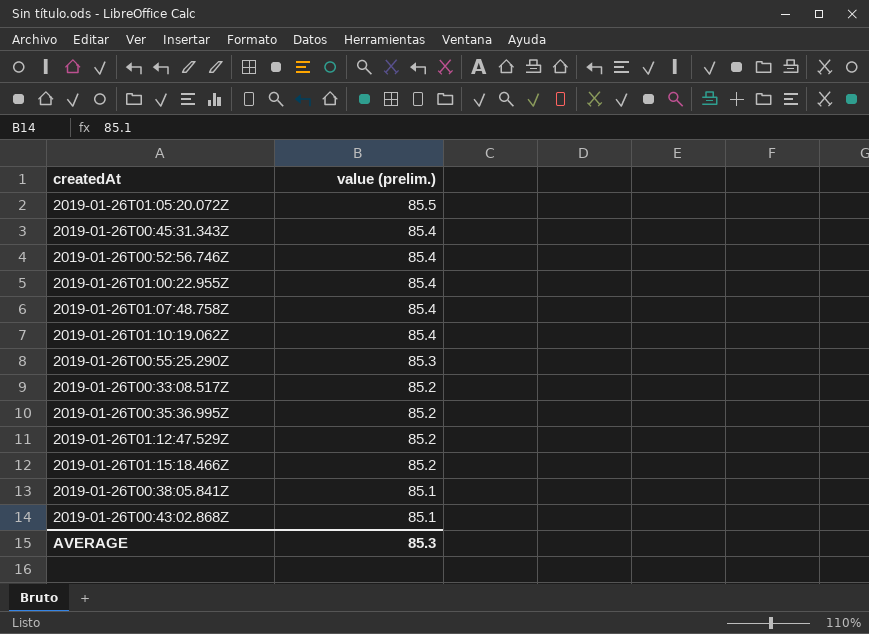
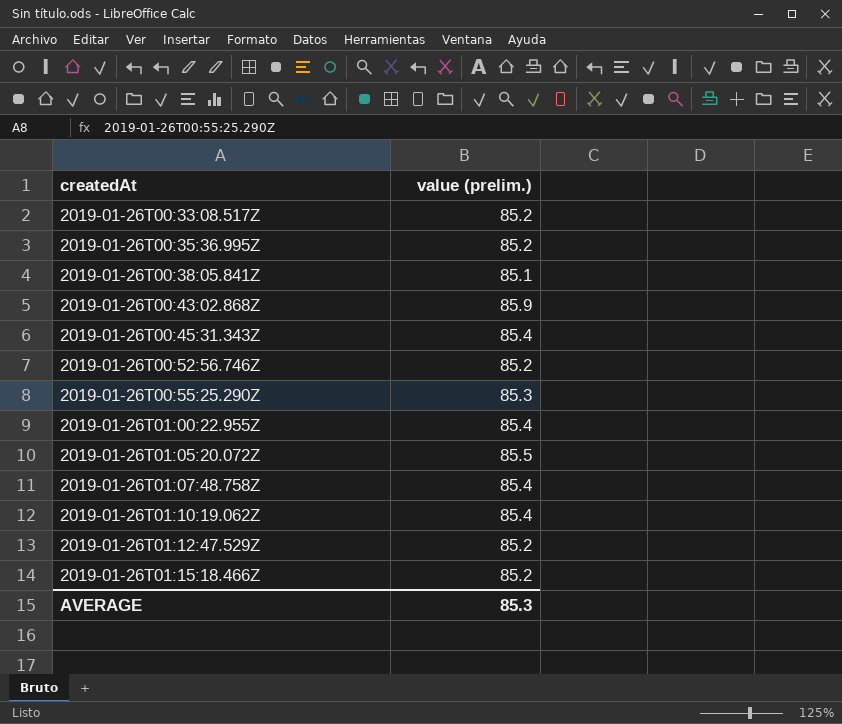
row order: value (prelim.) descending -> createdAt ascending
2019-01-26T00:43:02.868Z | value (prelim.): 85.1 -> 85.9
2019-01-26T00:52:56.746Z | value (prelim.): 85.4 -> 85.2

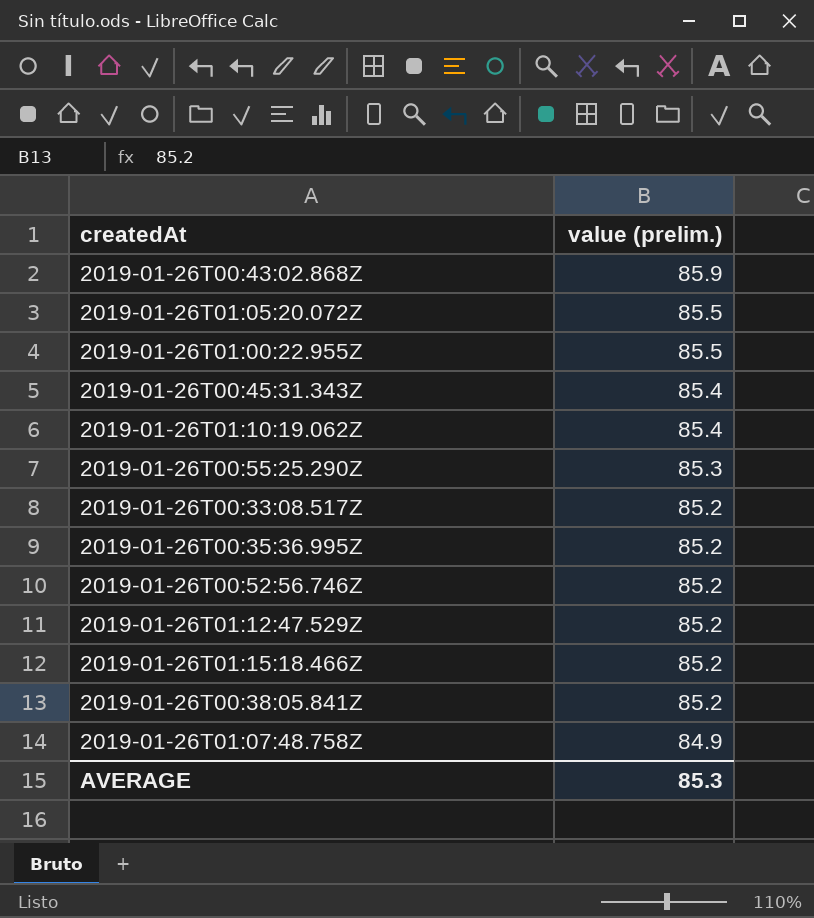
row order: createdAt ascending -> value (prelim.) descending
2019-01-26T01:00:22.955Z | value (prelim.): 85.4 -> 85.5
2019-01-26T00:38:05.841Z | value (prelim.): 85.1 -> 85.2
2019-01-26T01:07:48.758Z | value (prelim.): 85.4 -> 84.9

